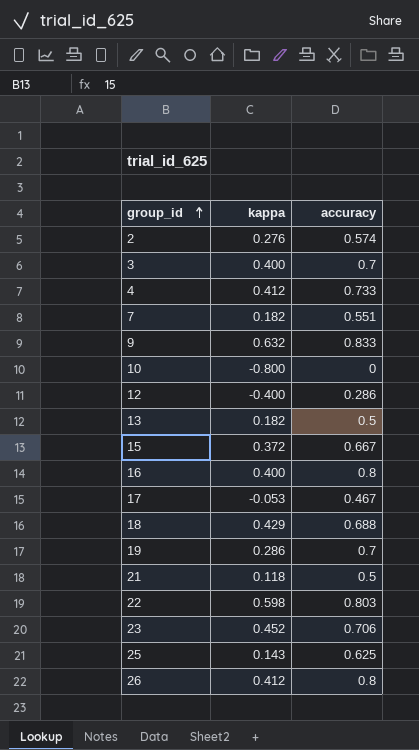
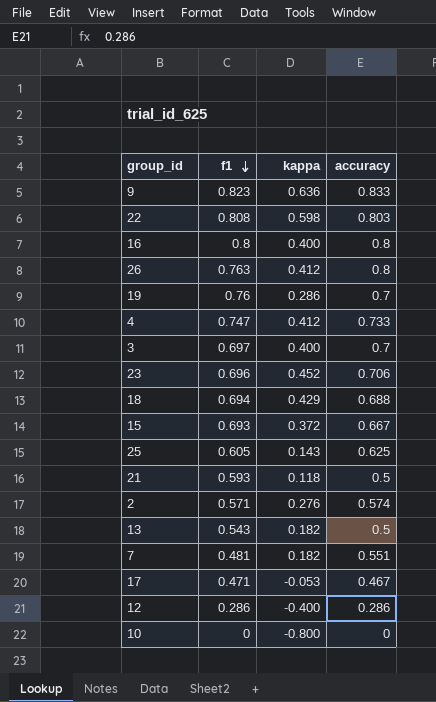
row order: group_id ascending -> f1 descending
column f1 | position: none -> 2
9 | kappa: 0.632 -> 0.636

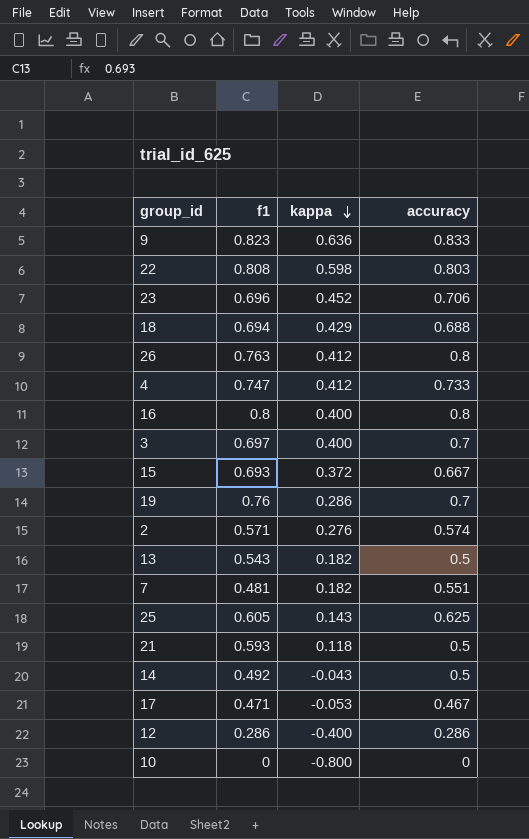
row order: f1 descending -> kappa descending
row 14: none -> 0.492 | -0.043 | 0.5

